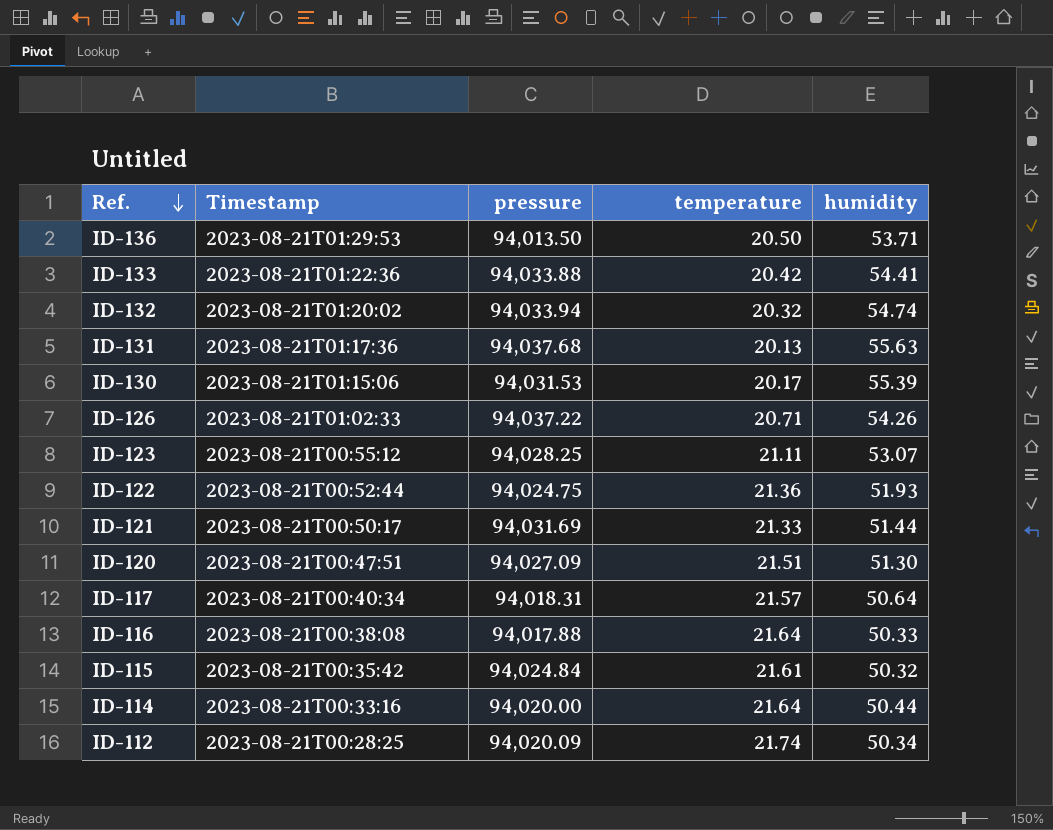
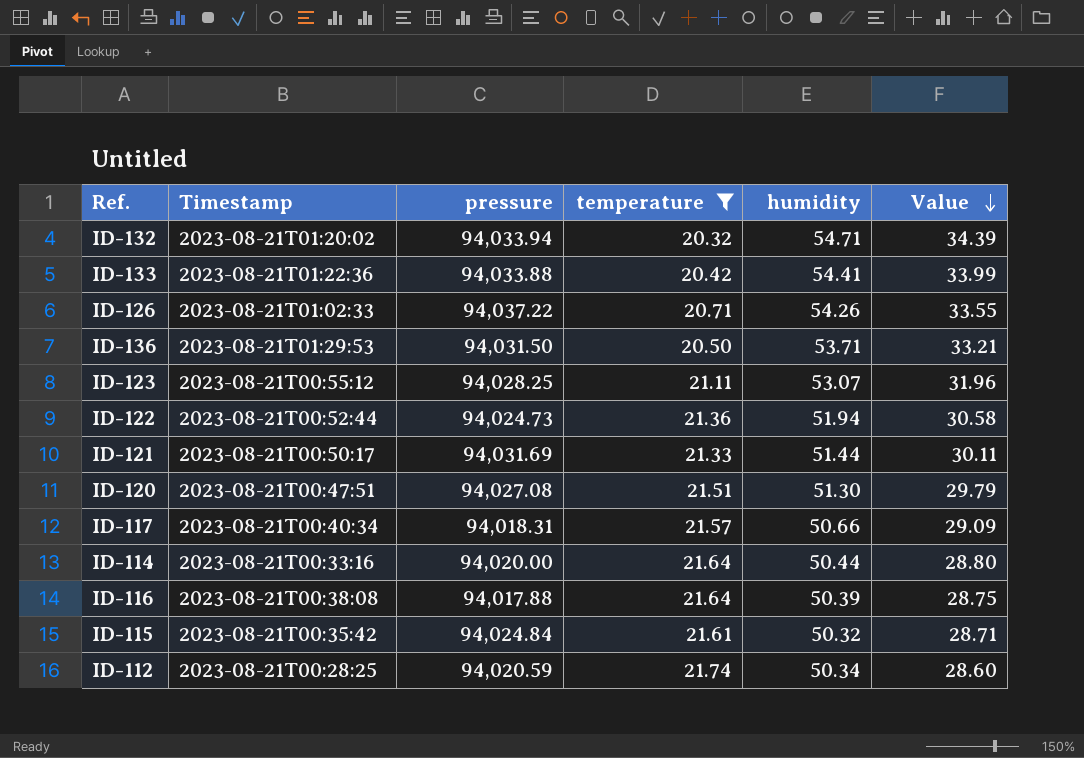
filter: none -> temperature >= 20.32
row order: Ref. descending -> Value descending
column Value | formula: none -> [humidity] - [temperature]
ID-132 | humidity: 54.74 -> 54.71
ID-136 | pressure: 94,013.50 -> 94,031.50
ID-122 | pressure: 94,024.75 -> 94,024.73
ID-122 | humidity: 51.93 -> 51.94
ID-120 | pressure: 94,027.09 -> 94,027.08
ID-117 | humidity: 50.64 -> 50.66
ID-116 | humidity: 50.33 -> 50.39
ID-112 | pressure: 94,020.09 -> 94,020.59

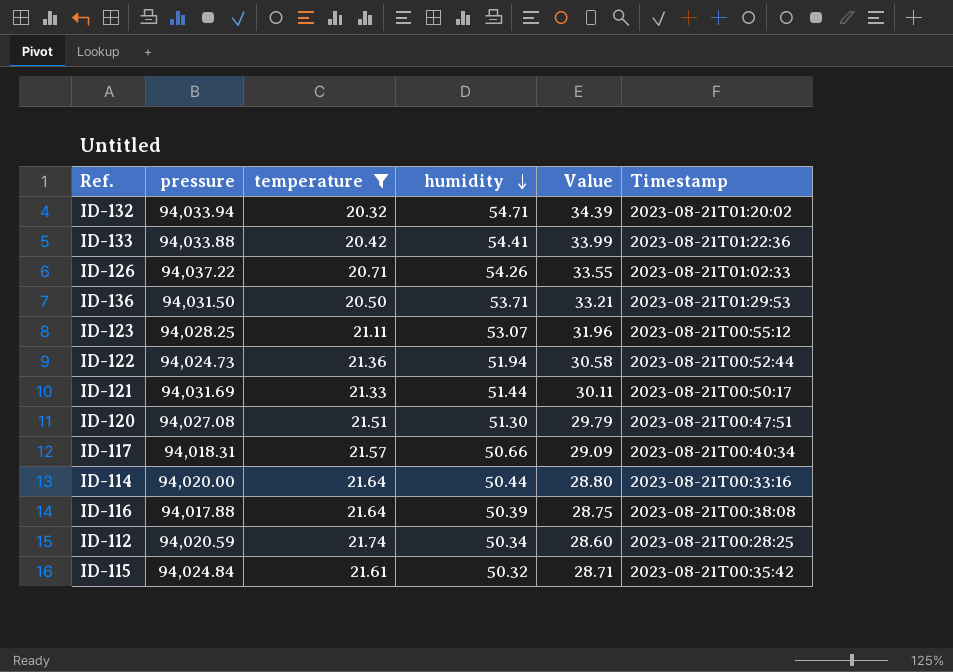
row order: Value descending -> humidity descending
column Timestamp | position: 2 -> 6

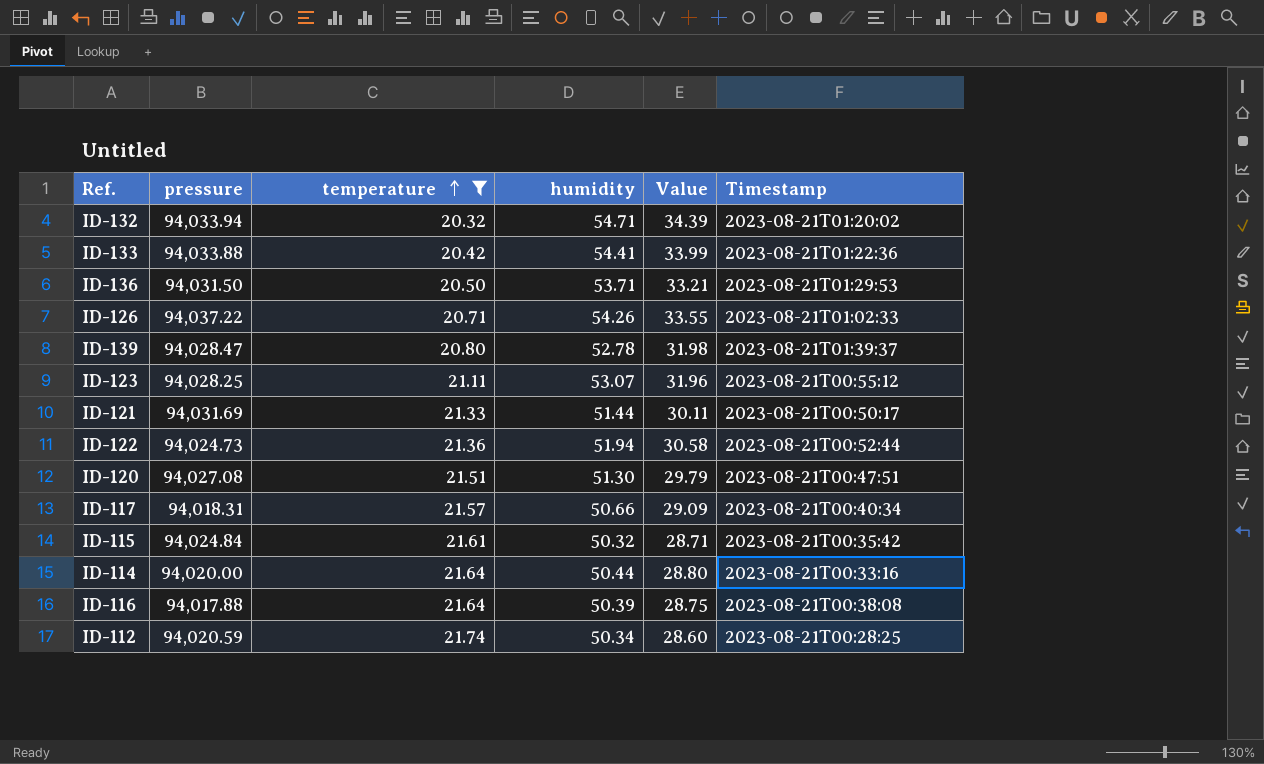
row order: humidity descending -> temperature ascending
row ID-139: none -> 94,028.47 | 20.80 | 52.78 | 31.98 | 2023-08-21T01:39:37

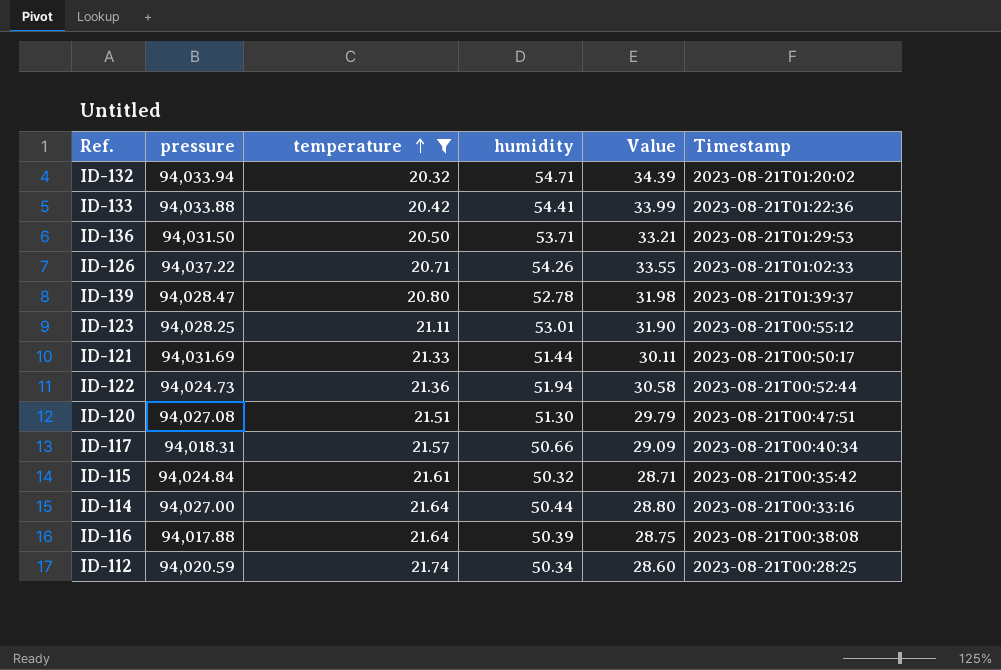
ID-123 | humidity: 53.07 -> 53.01
ID-123 | Value: 31.96 -> 31.90
ID-114 | pressure: 94,020.00 -> 94,027.00

